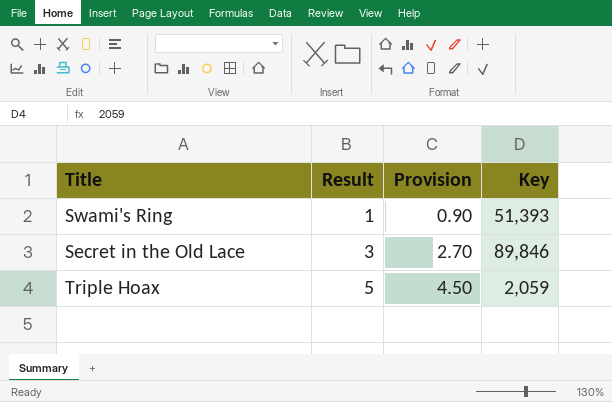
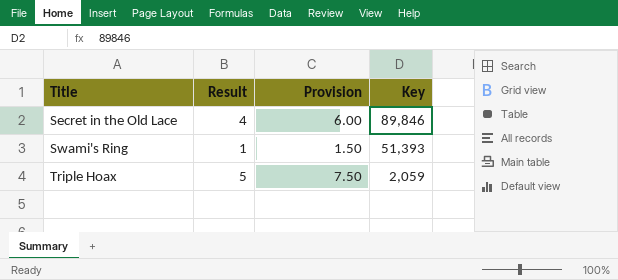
row order: Result ascending -> Title ascending
column Provision | formula: [Result] * 0.9 -> [Result] * 1.5
Secret in the Old Lace | Result: 3 -> 4

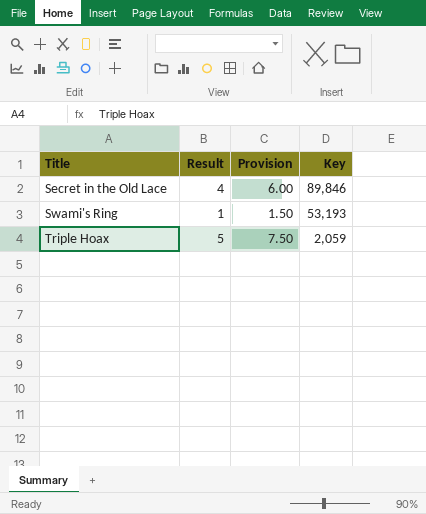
Swami's Ring | Key: 51,393 -> 53,193

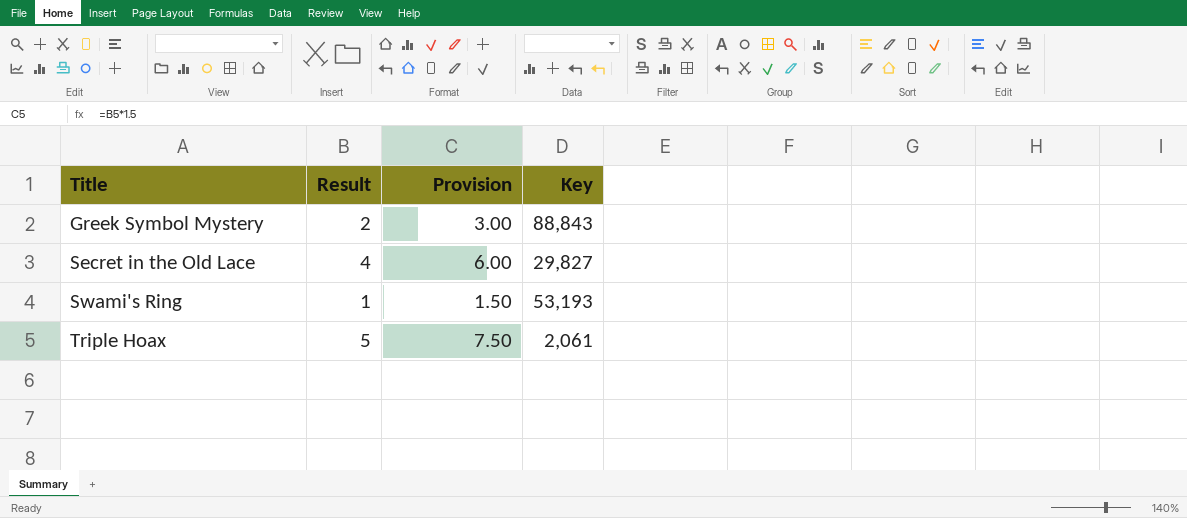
row Greek Symbol Mystery: none -> 2 | 3.00 | 88,843
Secret in the Old Lace | Key: 89,846 -> 29,827
Triple Hoax | Key: 2,059 -> 2,061

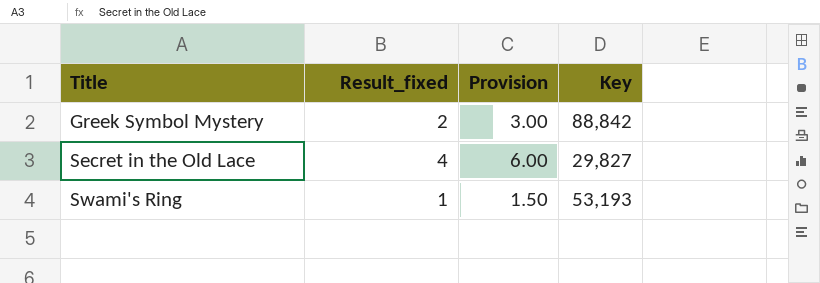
column name: Result -> Result_fixed
row Triple Hoax: 5 | 7.50 | 2,061 -> none
Greek Symbol Mystery | Key: 88,843 -> 88,842

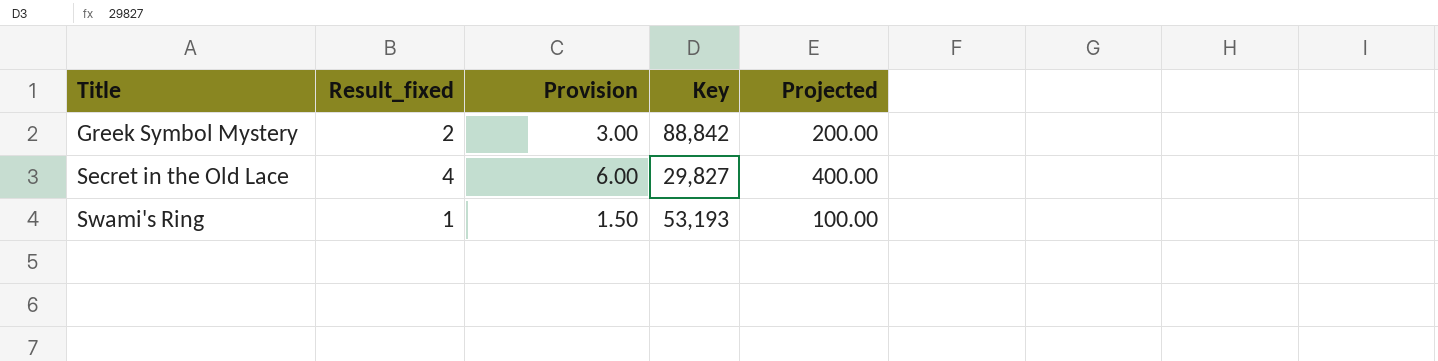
column Projected | formula: none -> [Result_fixed] * 100

